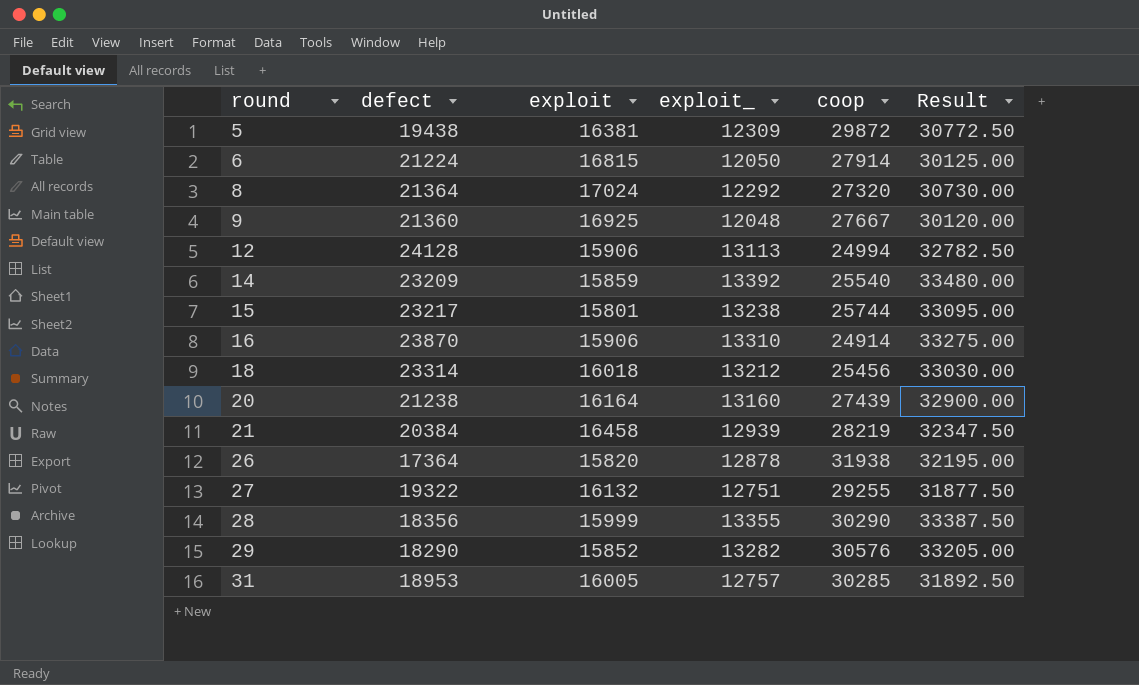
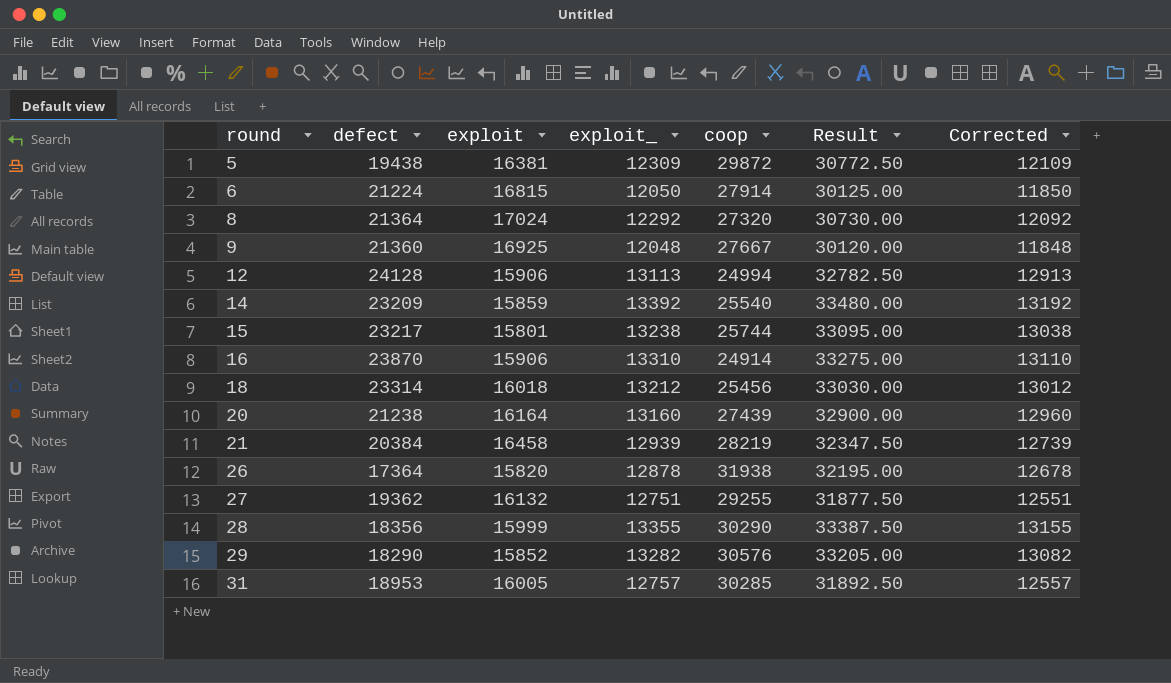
column Corrected | formula: none -> [exploit_] - 200
27 | defect: 19322 -> 19362

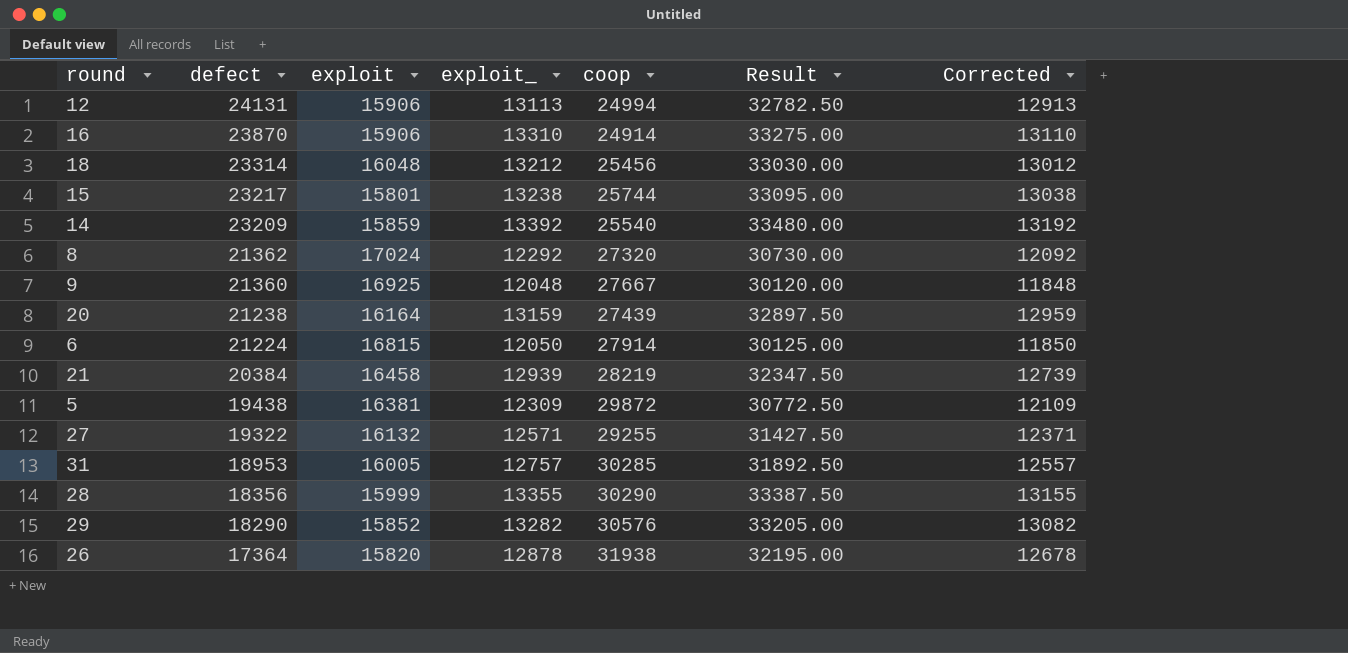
row order: round ascending -> defect descending
12 | defect: 24128 -> 24131
18 | exploit: 16018 -> 16048
8 | defect: 21364 -> 21362
20 | exploit_: 13160 -> 13159
20 | Result: 32900.00 -> 32897.50
20 | Corrected: 12960 -> 12959
27 | defect: 19362 -> 19322
27 | exploit_: 12751 -> 12571
27 | Result: 31877.50 -> 31427.50
27 | Corrected: 12551 -> 12371

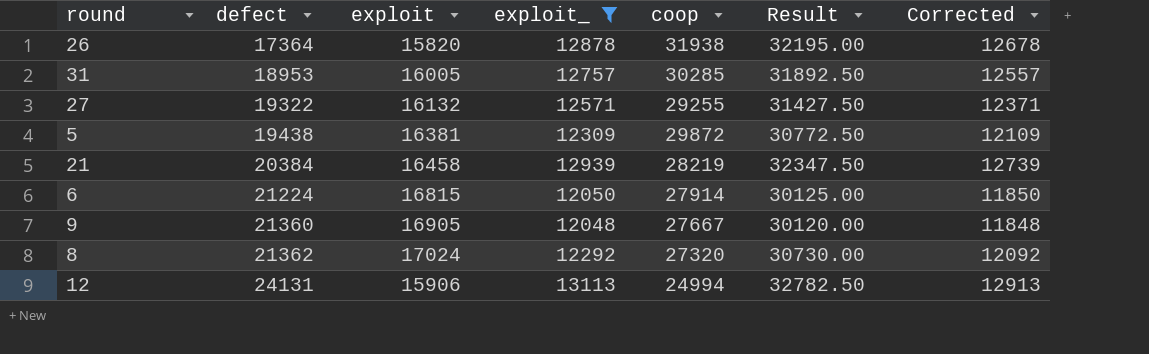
filter: none -> exploit_ <= 13113
row order: defect descending -> defect ascending
9 | exploit: 16925 -> 16905

